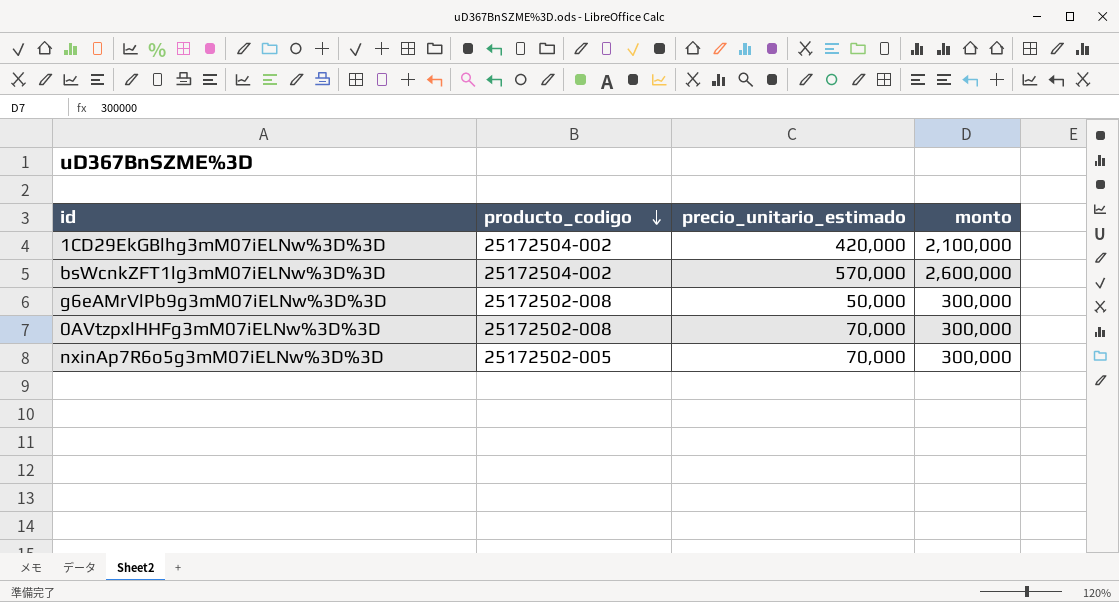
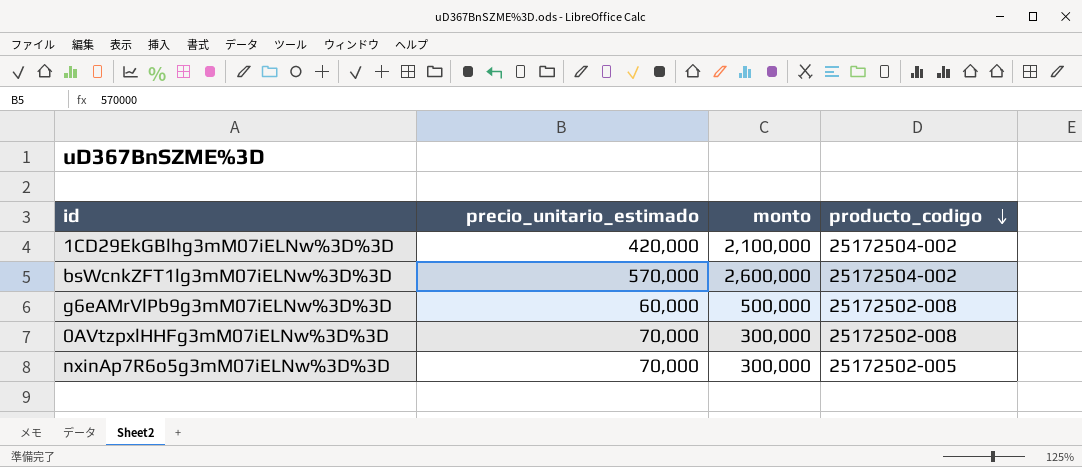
column producto_codigo | position: 2 -> 4
g6eAMrVlPb9g3mM07iELNw%3D%3D | precio_unitario_estimado: 50,000 -> 60,000
g6eAMrVlPb9g3mM07iELNw%3D%3D | monto: 300,000 -> 500,000

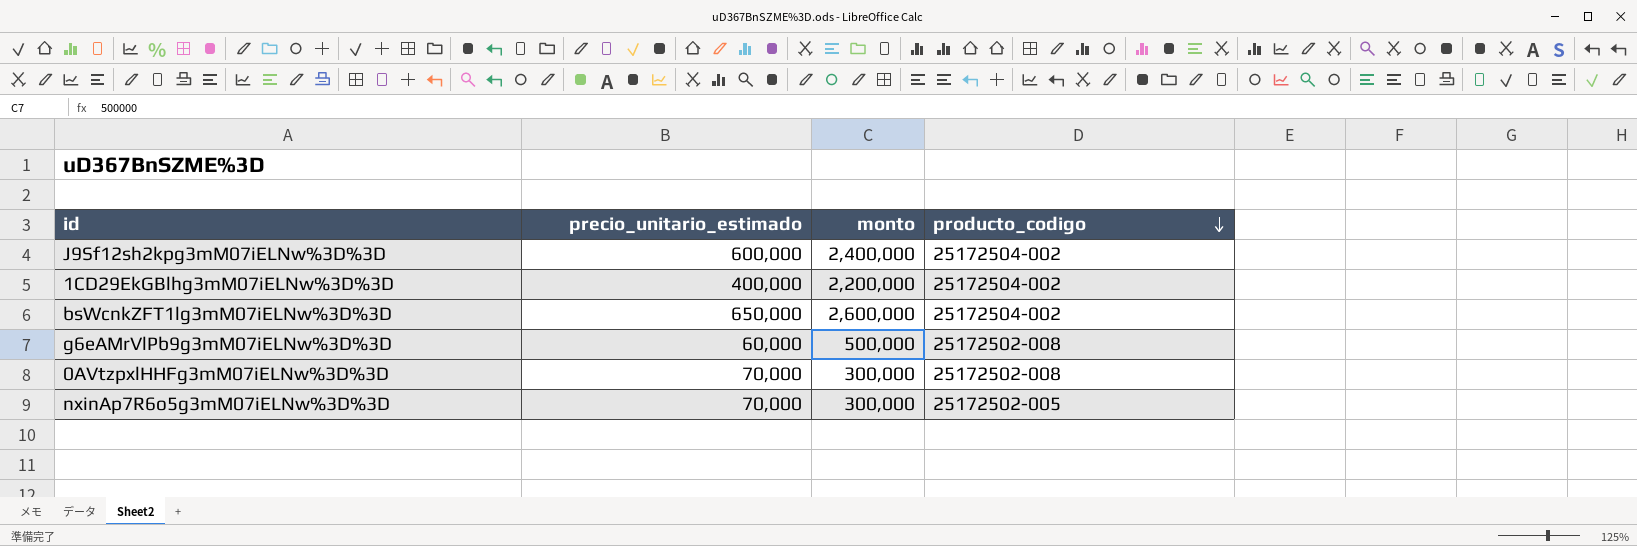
row J9Sf12sh2kpg3mM07iELNw%3D%3D: none -> 600,000 | 2,400,000 | 25172504-002
1CD29EkGBlhg3mM07iELNw%3D%3D | precio_unitario_estimado: 420,000 -> 400,000
1CD29EkGBlhg3mM07iELNw%3D%3D | monto: 2,100,000 -> 2,200,000
bsWcnkZFT1lg3mM07iELNw%3D%3D | precio_unitario_estimado: 570,000 -> 650,000

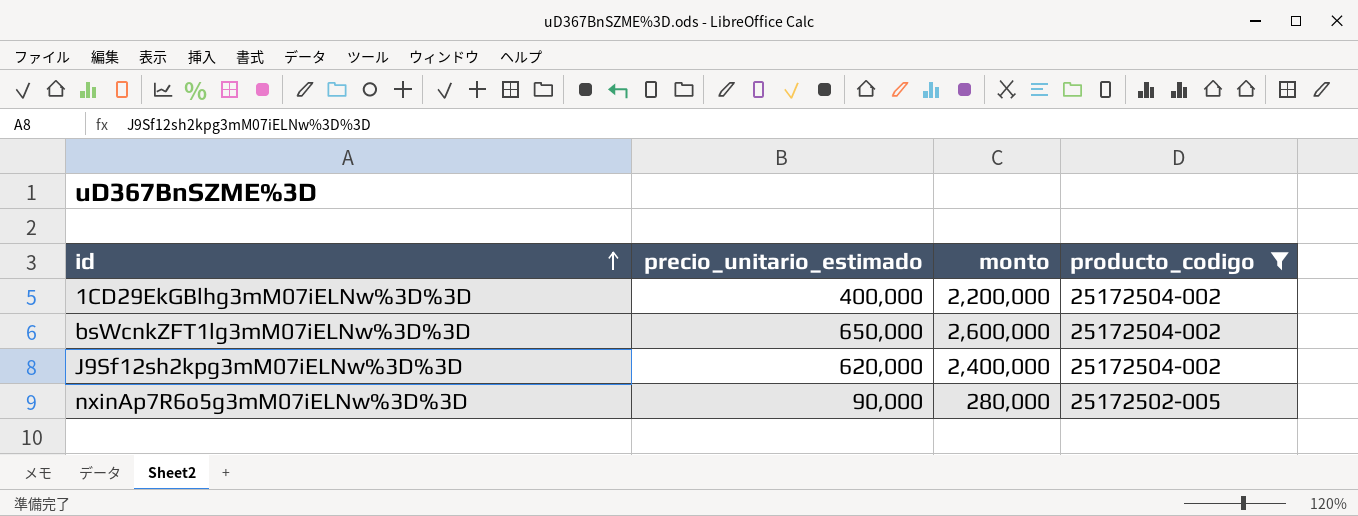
filter: none -> producto_codigo != 25172502-008
row order: producto_codigo descending -> id ascending
J9Sf12sh2kpg3mM07iELNw%3D%3D | precio_unitario_estimado: 600,000 -> 620,000
nxinAp7R6o5g3mM07iELNw%3D%3D | precio_unitario_estimado: 70,000 -> 90,000
nxinAp7R6o5g3mM07iELNw%3D%3D | monto: 300,000 -> 280,000

